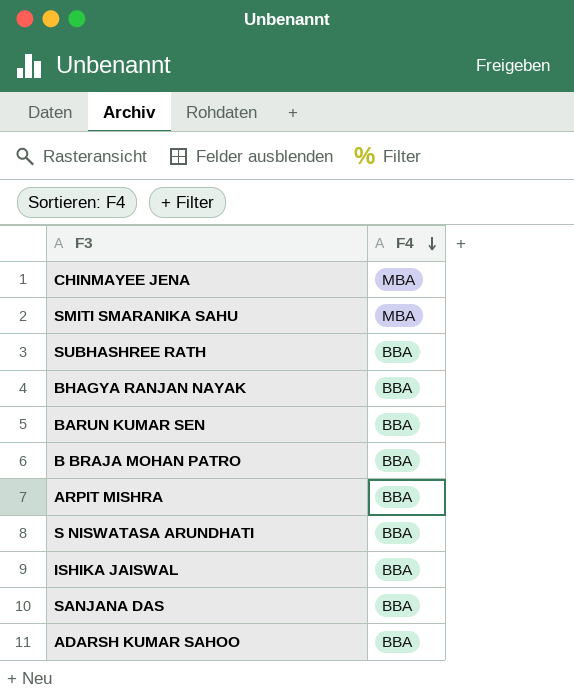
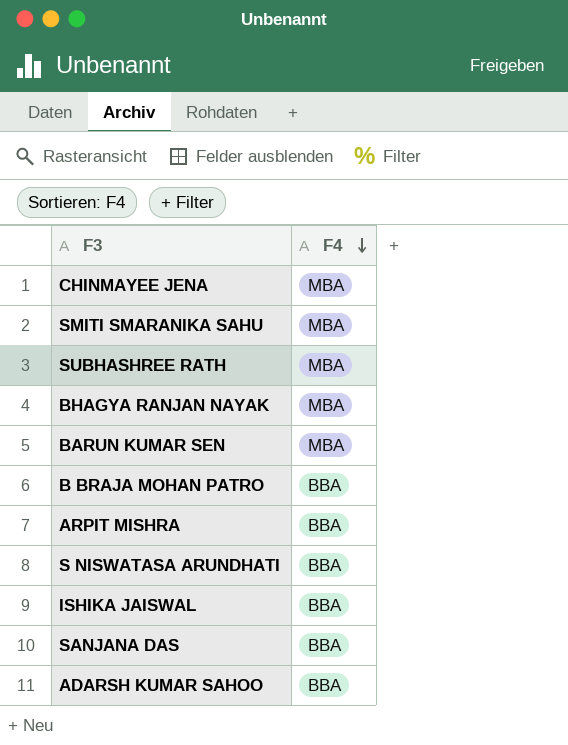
SUBHASHREE RATH | F4: BBA -> MBA
BHAGYA RANJAN NAYAK | F4: BBA -> MBA
BARUN KUMAR SEN | F4: BBA -> MBA

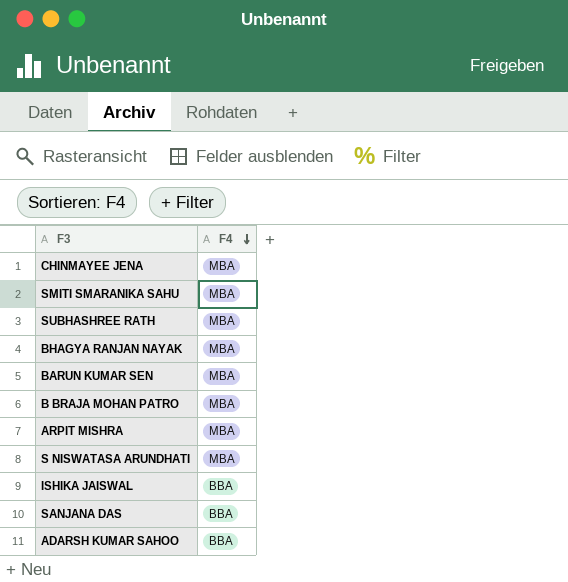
B BRAJA MOHAN PATRO | F4: BBA -> MBA
ARPIT MISHRA | F4: BBA -> MBA
S NISWATASA ARUNDHATI | F4: BBA -> MBA

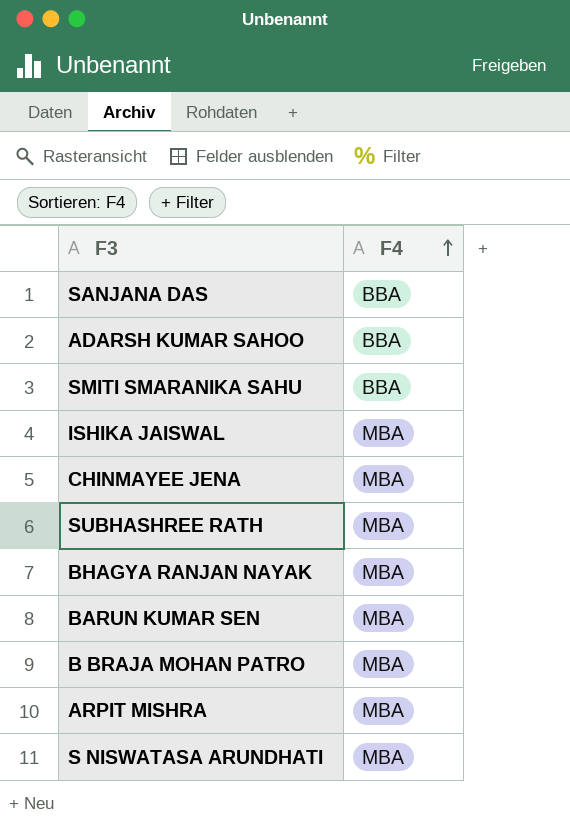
row order: F4 descending -> F4 ascending
SMITI SMARANIKA SAHU | F4: MBA -> BBA
ISHIKA JAISWAL | F4: BBA -> MBA

